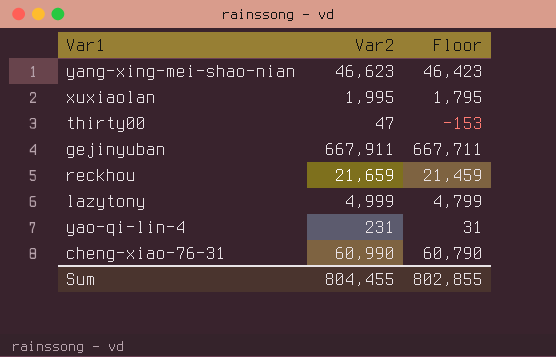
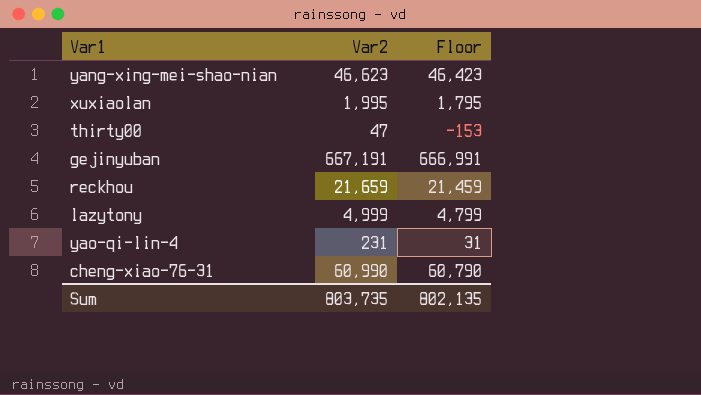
gejinyuban | Var2: 667,911 -> 667,191
gejinyuban | Floor: 667,711 -> 666,991
Sum | Var2: 804,455 -> 803,735
Sum | Floor: 802,855 -> 802,135

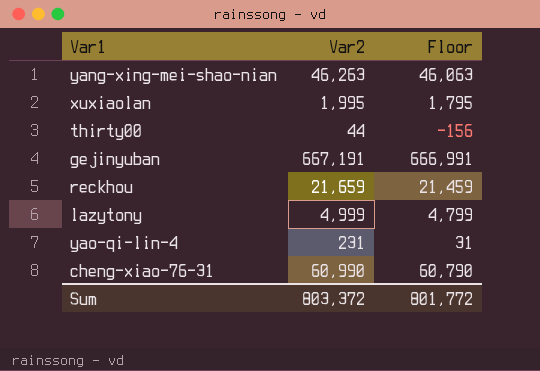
yang-xing-mei-shao-nian | Var2: 46,623 -> 46,263
yang-xing-mei-shao-nian | Floor: 46,423 -> 46,063
thirty00 | Var2: 47 -> 44
thirty00 | Floor: -153 -> -156
Sum | Var2: 803,735 -> 803,372
Sum | Floor: 802,135 -> 801,772

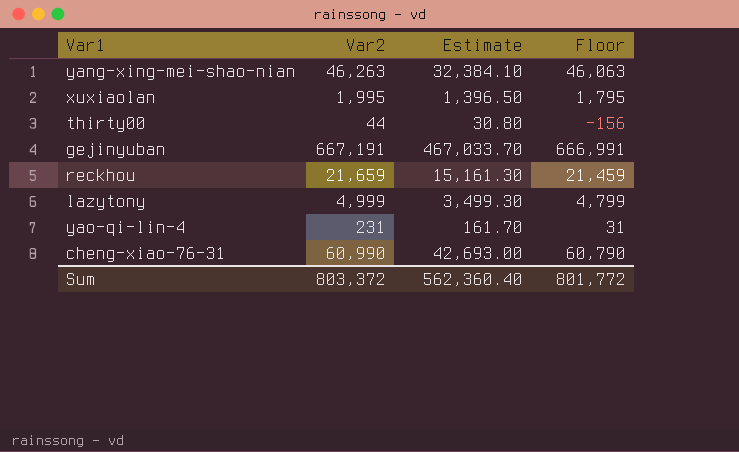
column Estimate | formula: none -> [Var2] * 0.7

